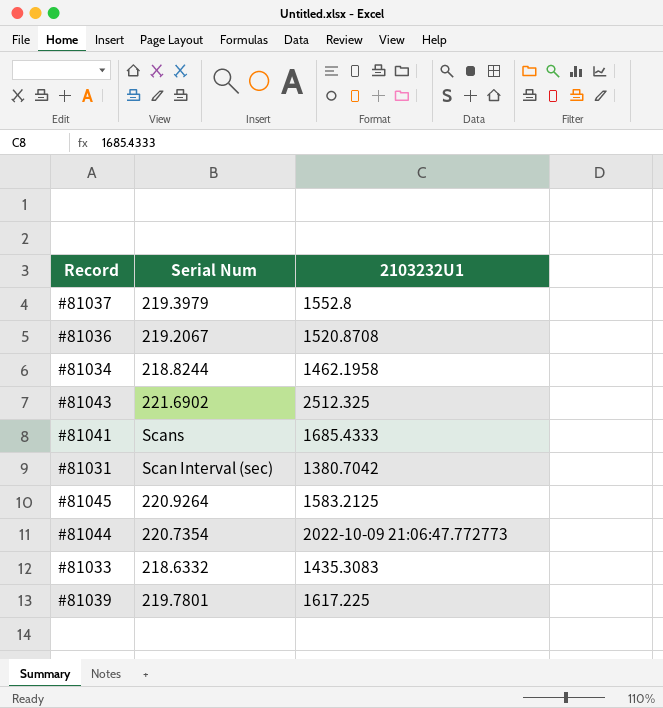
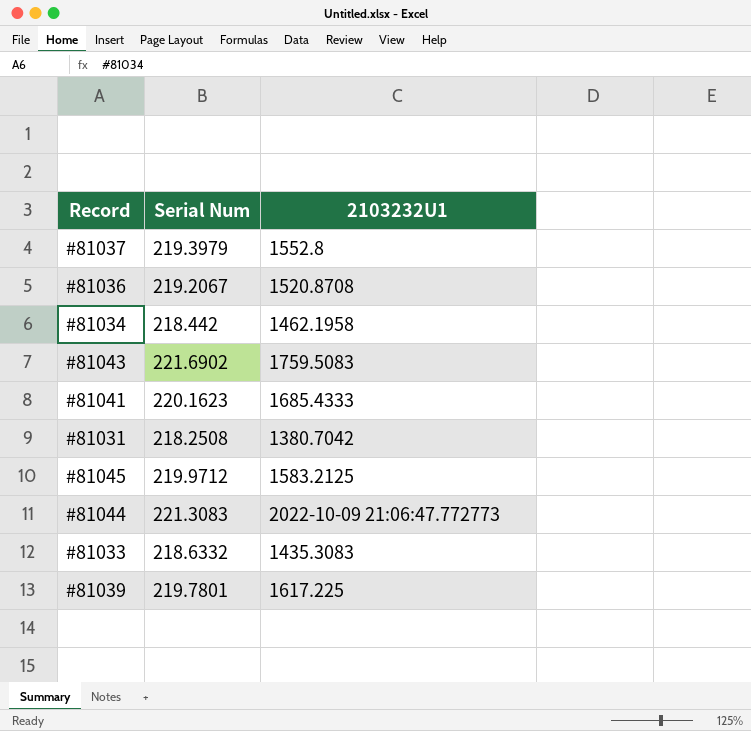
#81034 | Serial Num: 218.8244 -> 218.442
#81043 | 2103232U1: 2512.325 -> 1759.5083
#81041 | Serial Num: Scans -> 220.1623
#81031 | Serial Num: Scan Interval (sec) -> 218.2508
#81045 | Serial Num: 220.9264 -> 219.9712
#81044 | Serial Num: 220.7354 -> 221.3083

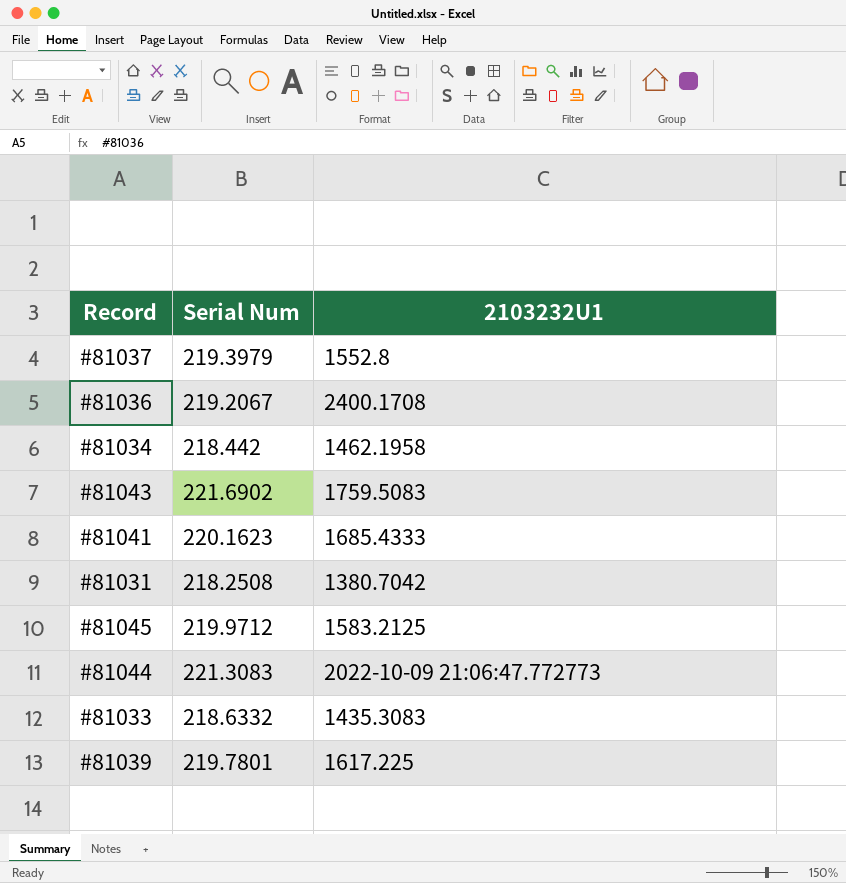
#81036 | 2103232U1: 1520.8708 -> 2400.1708

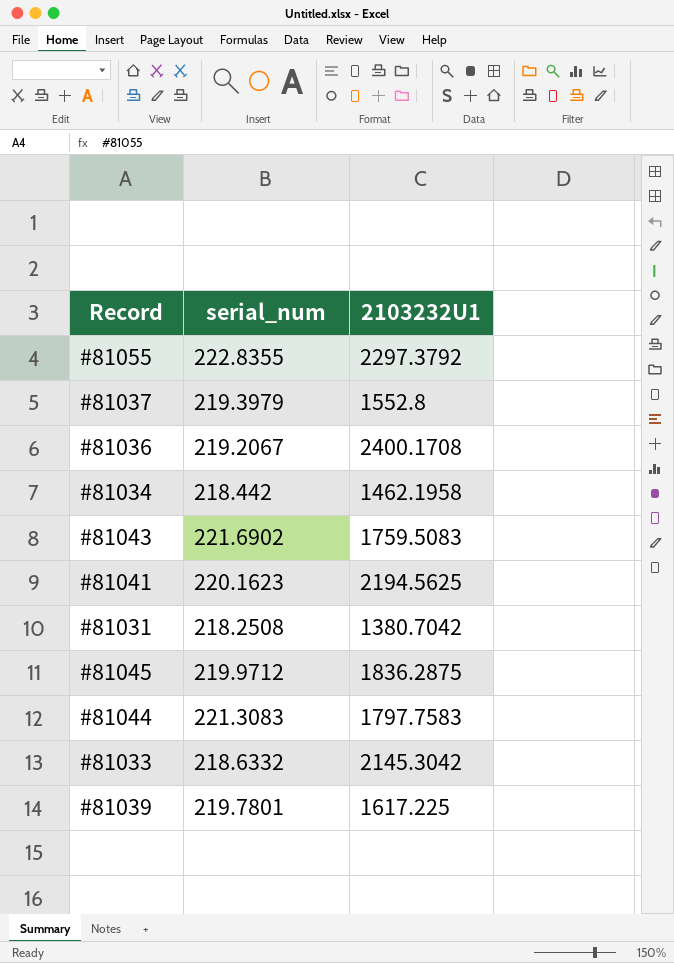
column name: Serial Num -> serial_num
row #81055: none -> 222.8355 | 2297.3792
#81041 | 2103232U1: 1685.4333 -> 2194.5625
#81045 | 2103232U1: 1583.2125 -> 1836.2875
#81044 | 2103232U1: 2022-10-09 21:06:47.772773 -> 1797.7583
#81033 | 2103232U1: 1435.3083 -> 2145.3042

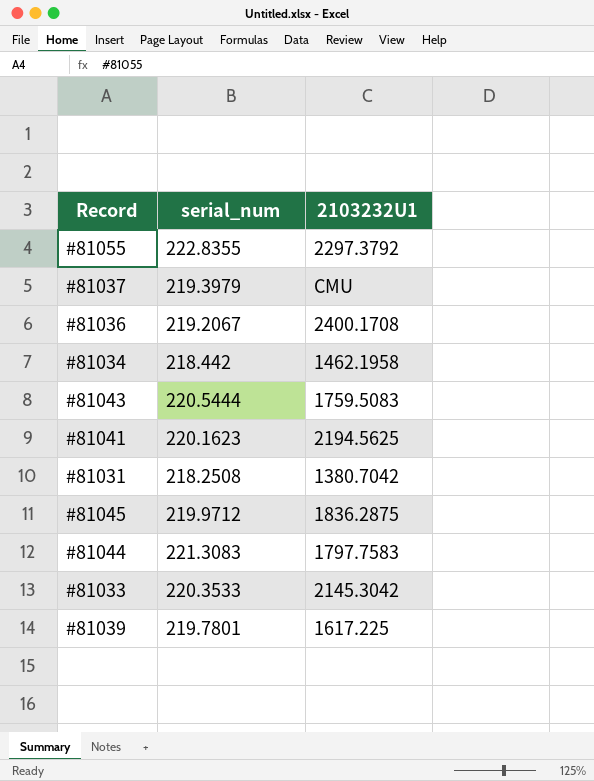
#81037 | 2103232U1: 1552.8 -> CMU
#81043 | serial_num: 221.6902 -> 220.5444
#81033 | serial_num: 218.6332 -> 220.3533

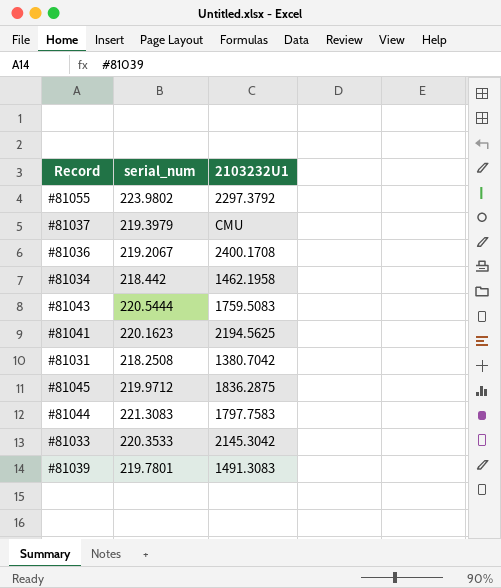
#81055 | serial_num: 222.8355 -> 223.9802
#81039 | 2103232U1: 1617.225 -> 1491.3083

